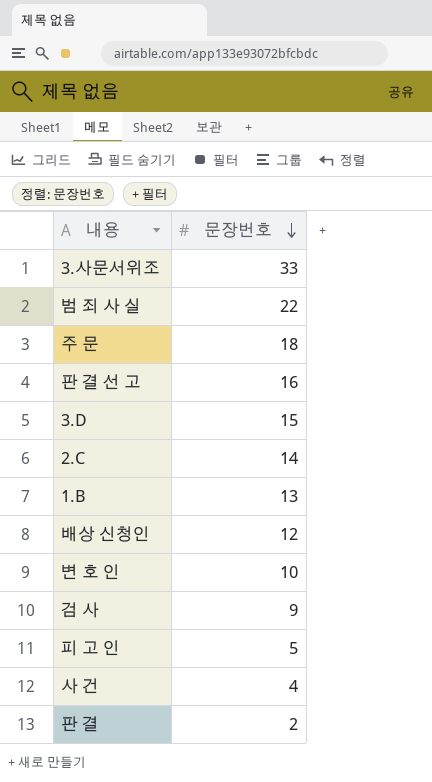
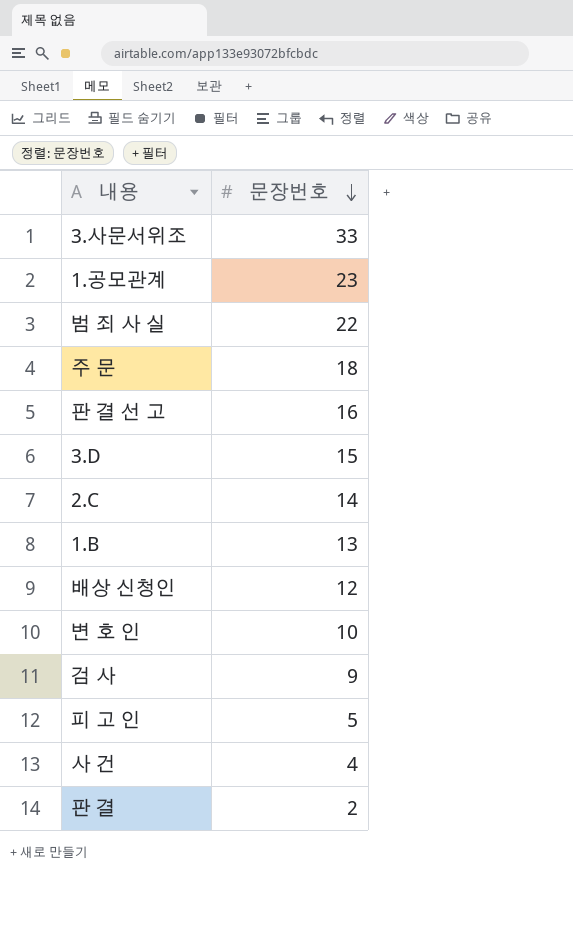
row 1.공모관계: none -> 23

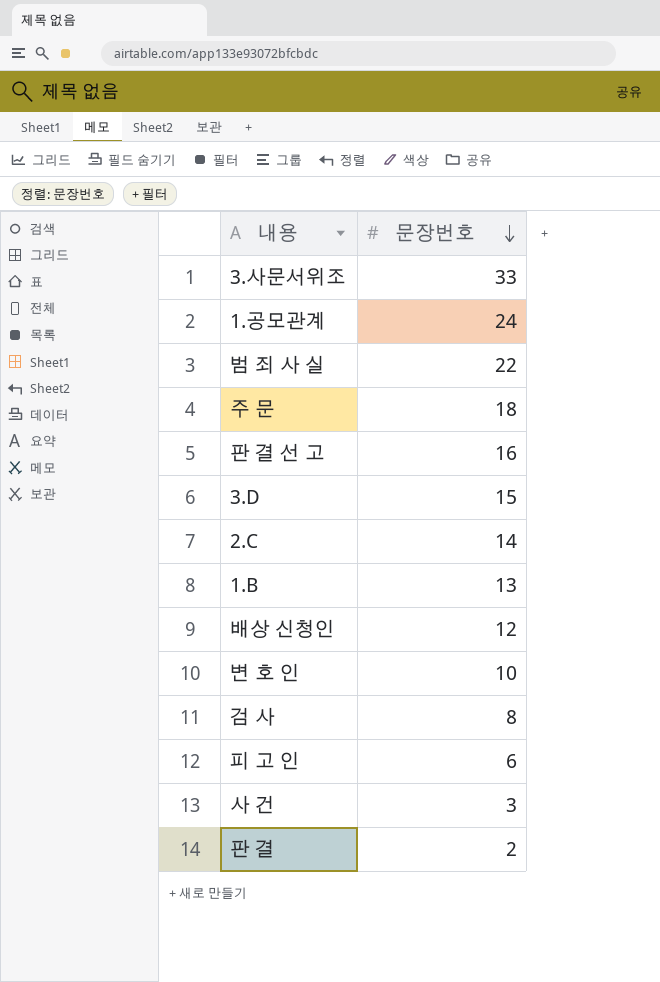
1.공모관계 | 문장번호: 23 -> 24
검 사 | 문장번호: 9 -> 8
피 고 인 | 문장번호: 5 -> 6
사 건 | 문장번호: 4 -> 3

